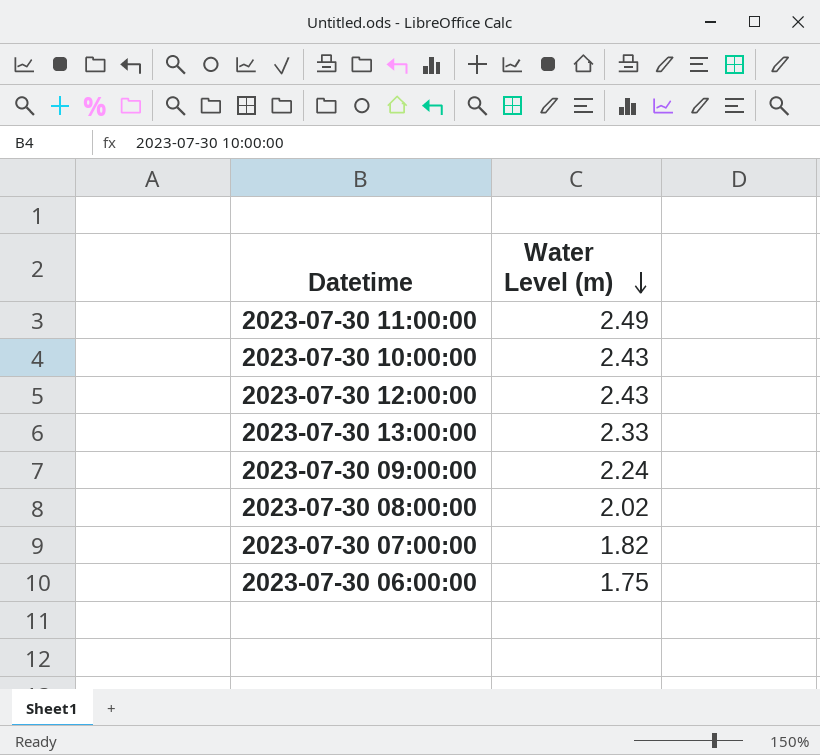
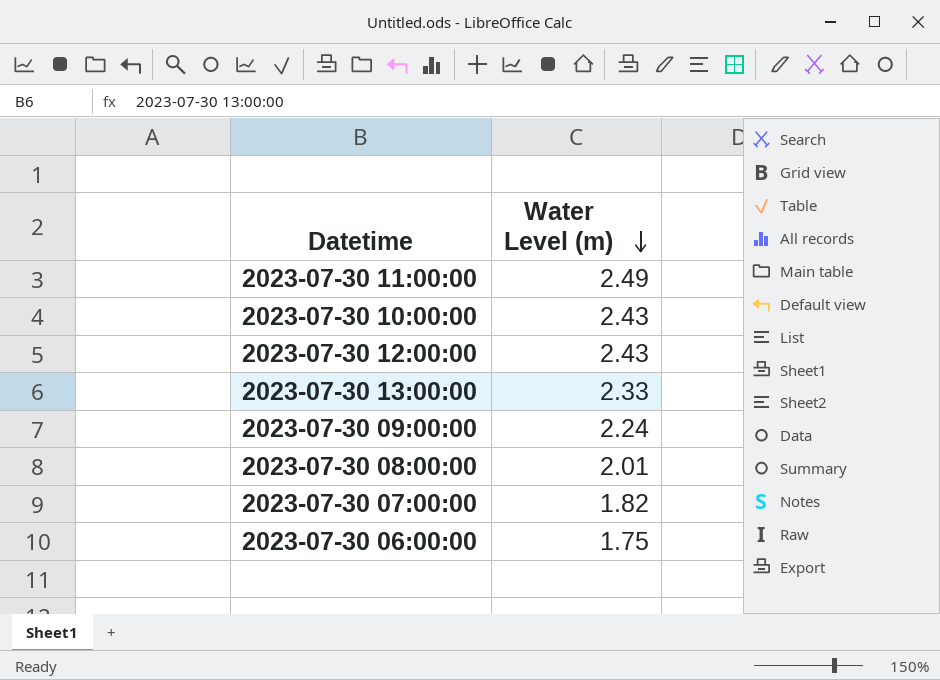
2023-07-30 08:00:00 | Water Level (m): 2.02 -> 2.01

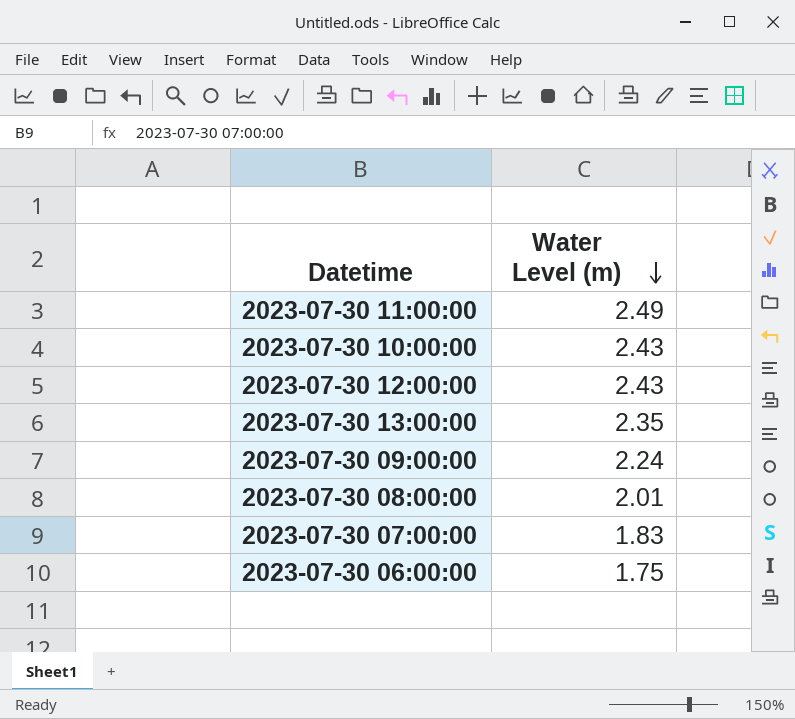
2023-07-30 13:00:00 | Water Level (m): 2.33 -> 2.35
2023-07-30 07:00:00 | Water Level (m): 1.82 -> 1.83

